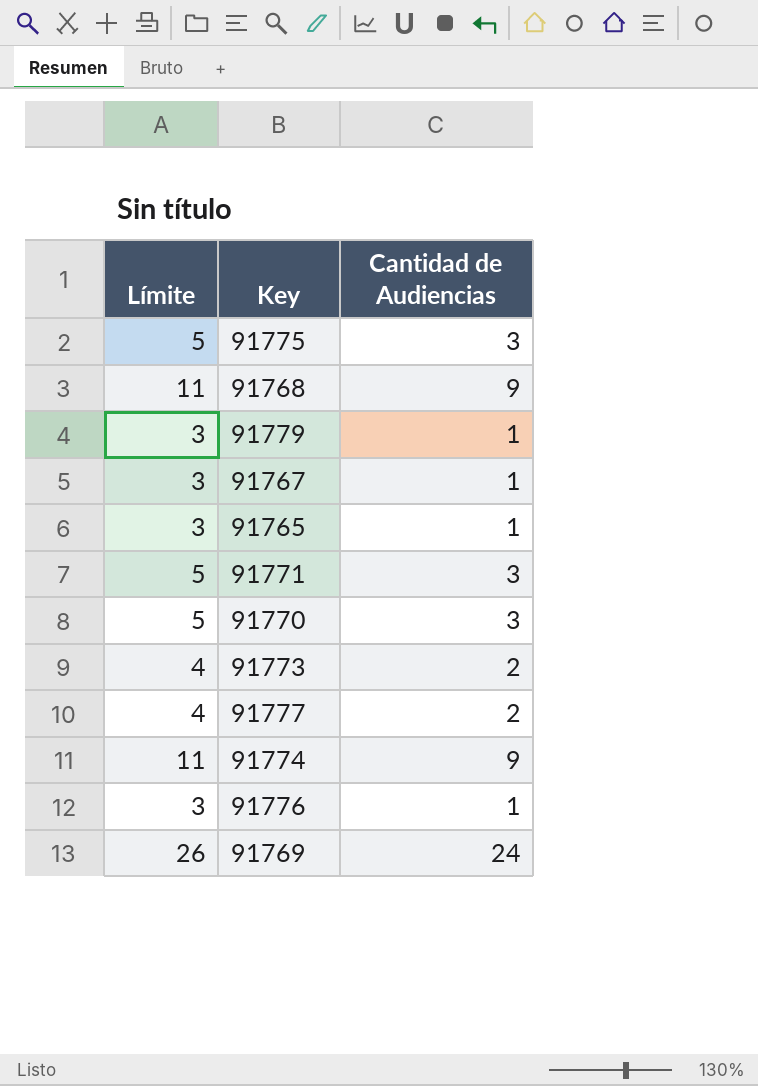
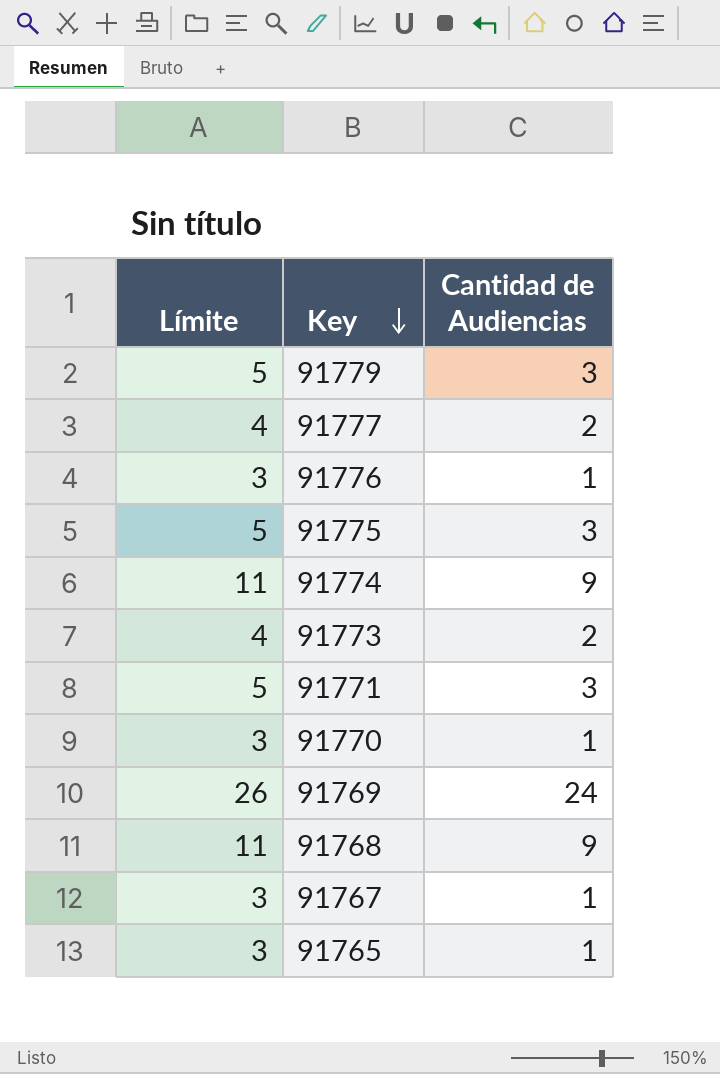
row order: none -> Key descending
91779 | Límite: 3 -> 5
91779 | Cantidad de Audiencias: 1 -> 3
91770 | Límite: 5 -> 3
91770 | Cantidad de Audiencias: 3 -> 1

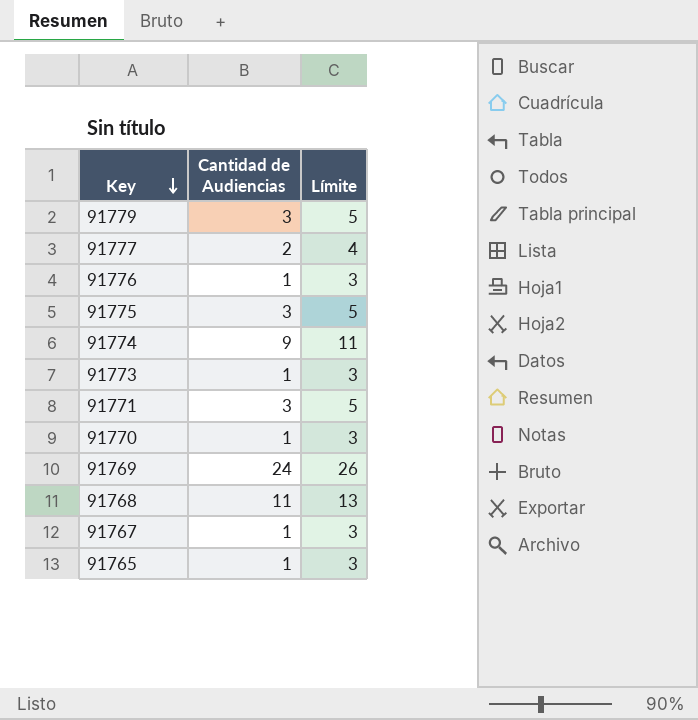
column Límite | position: 1 -> 3
91773 | Cantidad de Audiencias: 2 -> 1
91773 | Límite: 4 -> 3
91768 | Cantidad de Audiencias: 9 -> 11
91768 | Límite: 11 -> 13

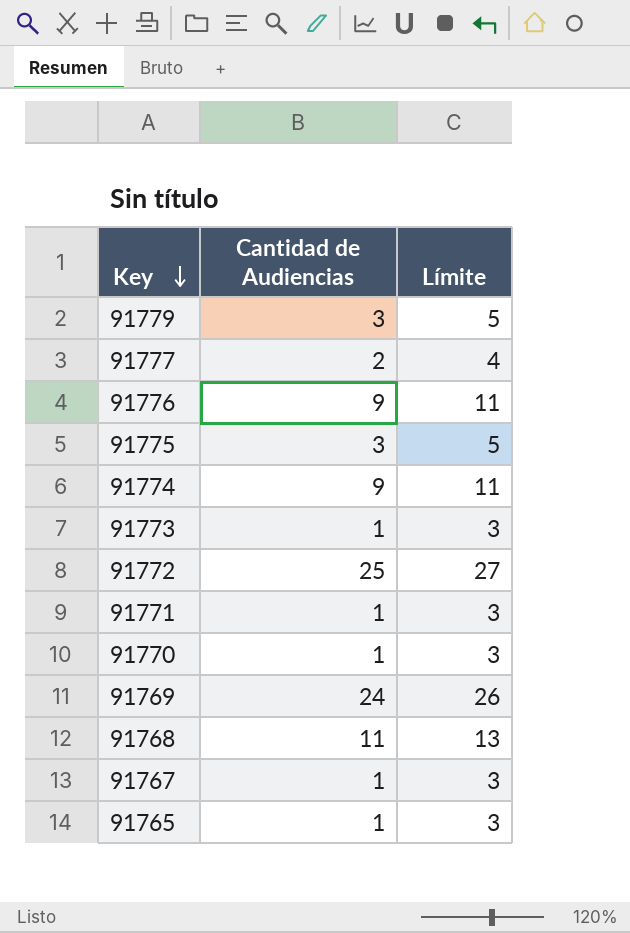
91776 | Cantidad de Audiencias: 1 -> 9
91776 | Límite: 3 -> 11
row 91772: none -> 25 | 27
91771 | Cantidad de Audiencias: 3 -> 1
91771 | Límite: 5 -> 3

